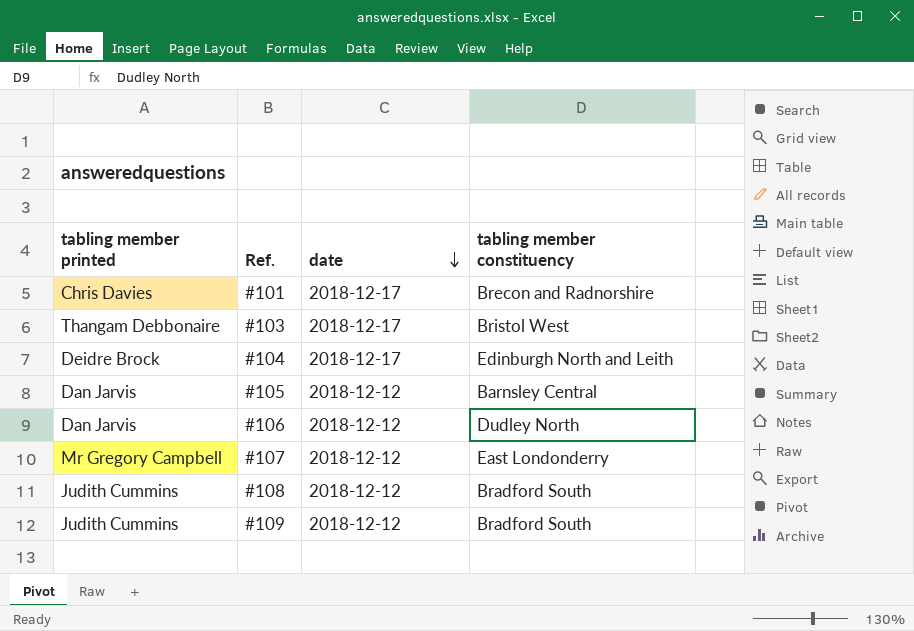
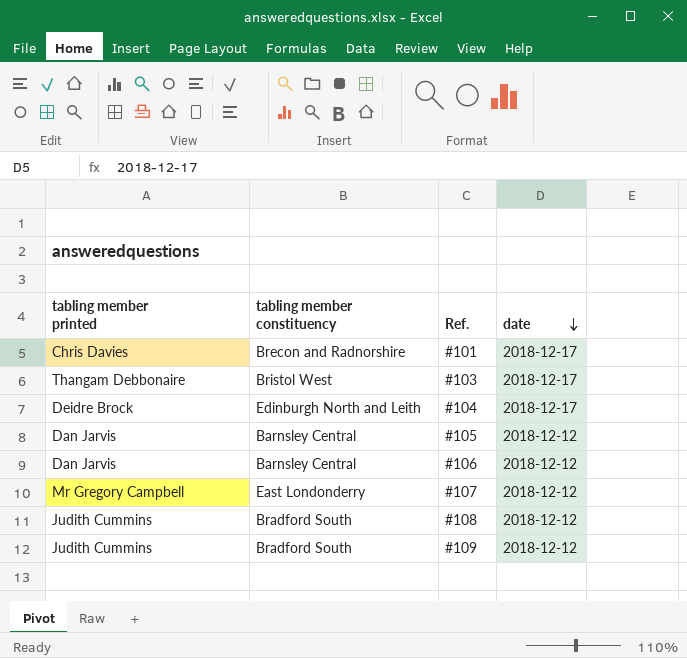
column tabling member constituency | position: 4 -> 2
#106 | tabling member constituency: Dudley North -> Barnsley Central

